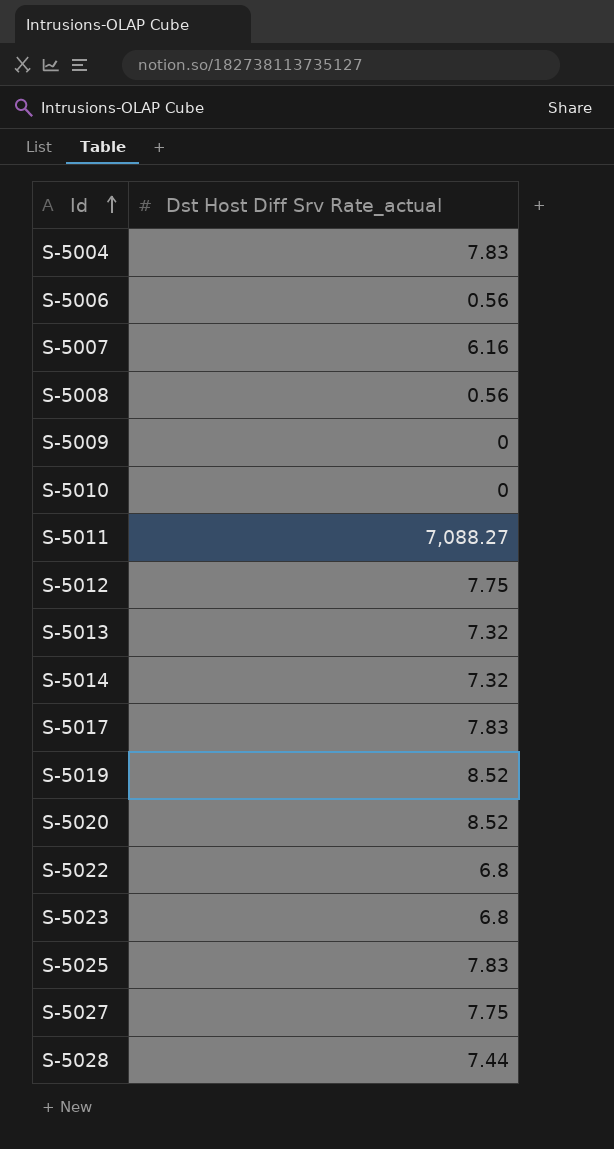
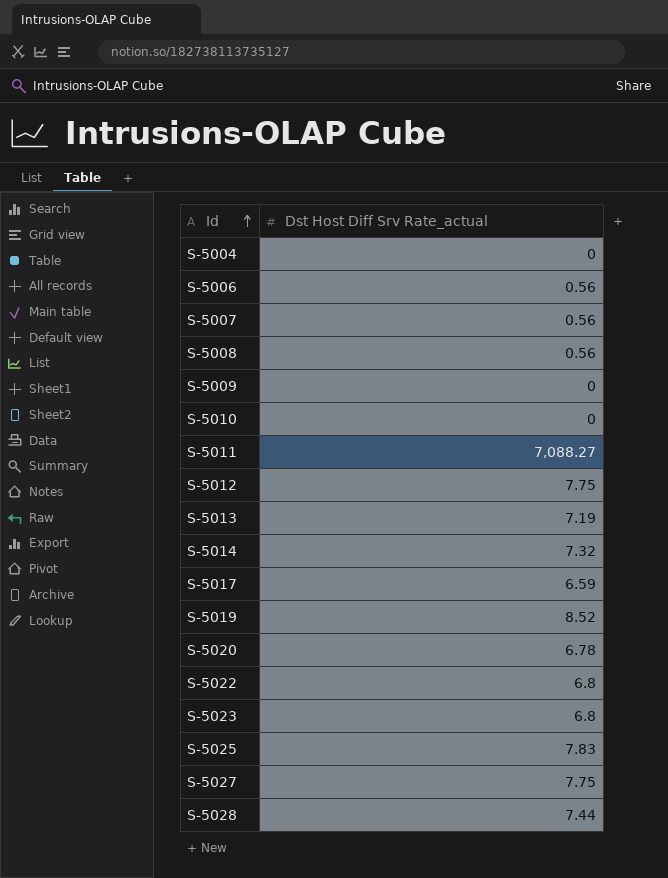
S-5004 | Dst Host Diff Srv Rate_actual: 7.83 -> 0
S-5007 | Dst Host Diff Srv Rate_actual: 6.16 -> 0.56
S-5013 | Dst Host Diff Srv Rate_actual: 7.32 -> 7.19
S-5017 | Dst Host Diff Srv Rate_actual: 7.83 -> 6.59
S-5020 | Dst Host Diff Srv Rate_actual: 8.52 -> 6.78

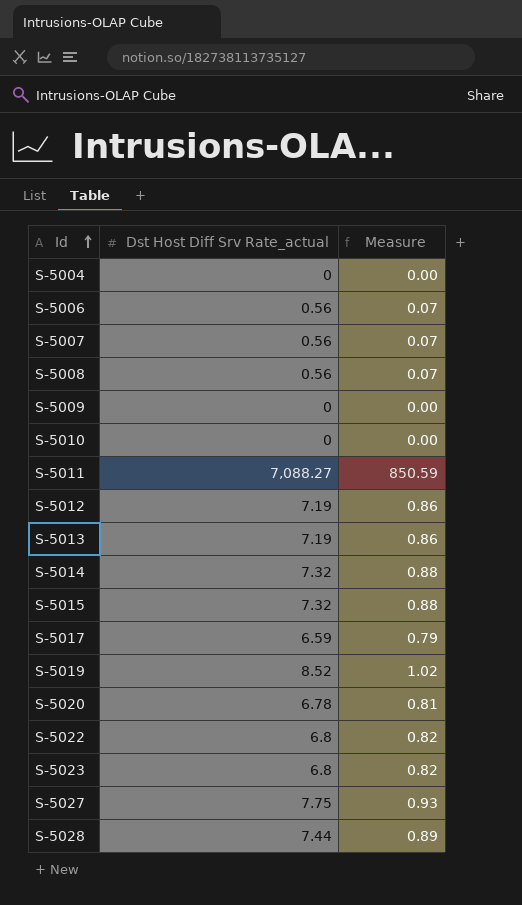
column Measure | formula: none -> [Dst Host Diff Srv Rate_actual] * 0.12
row S-5025: 7.83 -> none
S-5012 | Dst Host Diff Srv Rate_actual: 7.75 -> 7.19
row S-5015: none -> 7.32 | 0.88

